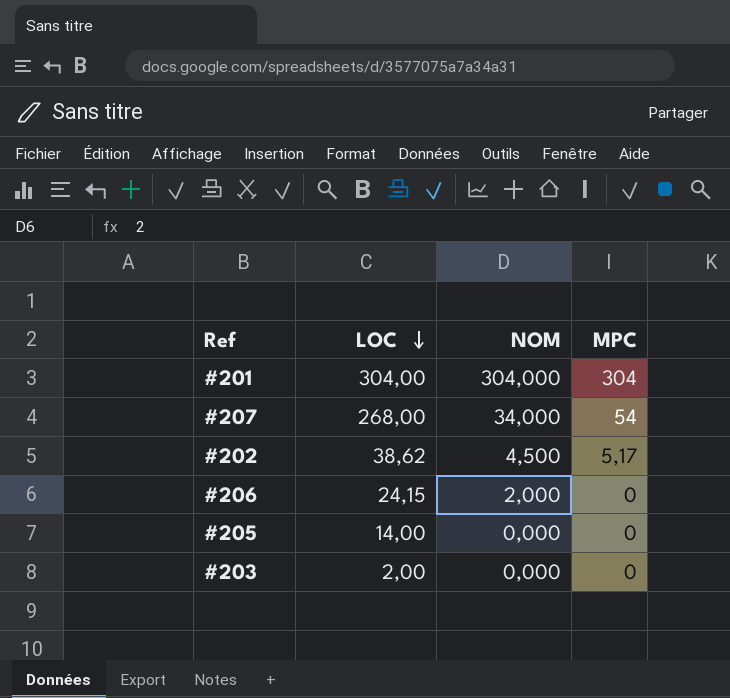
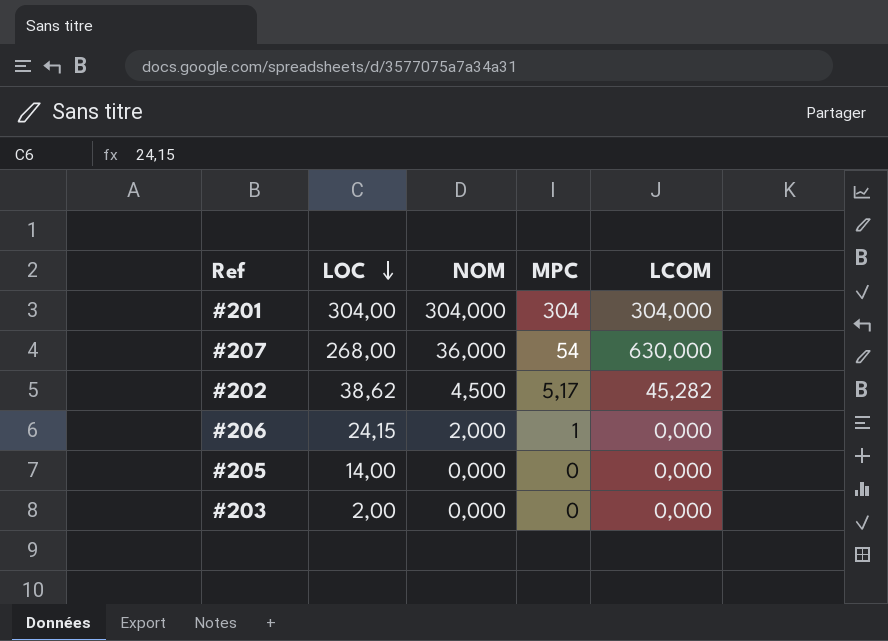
column LCOM | position: none -> 5
#207 | NOM: 34,000 -> 36,000
#206 | MPC: 0 -> 1

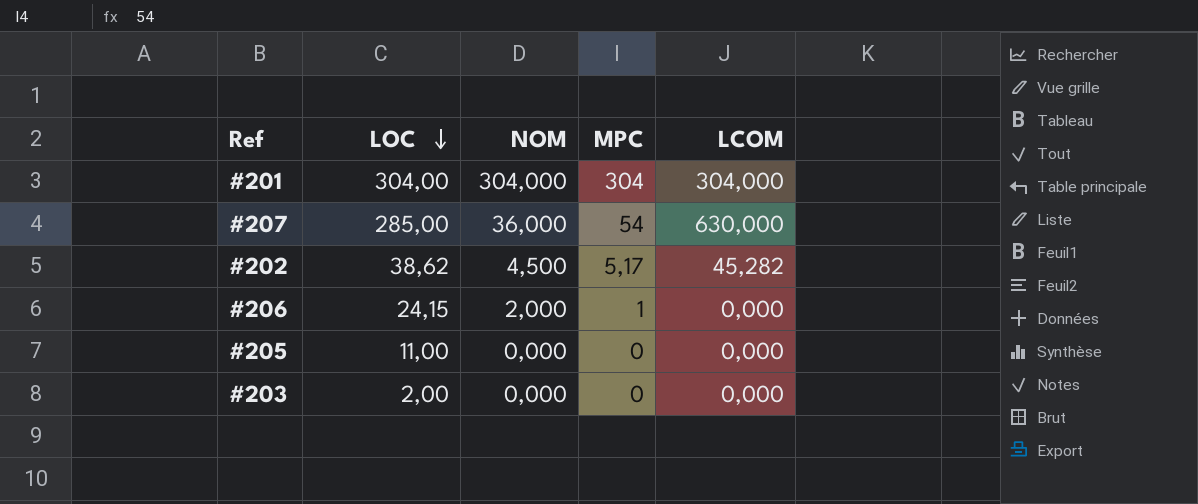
#207 | LOC: 268,00 -> 285,00
#205 | LOC: 14,00 -> 11,00

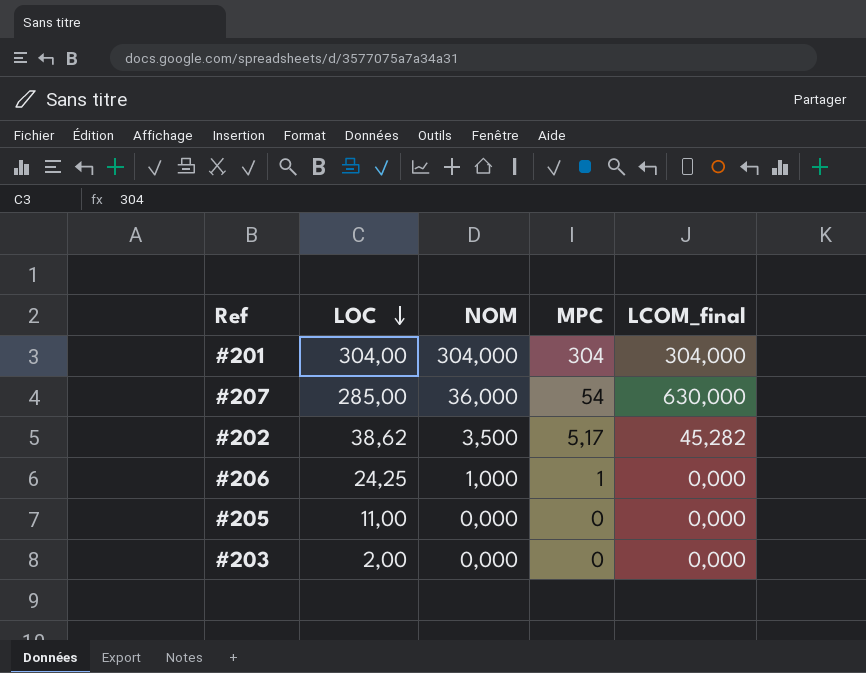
column name: LCOM -> LCOM_final
#202 | NOM: 4,500 -> 3,500
#206 | LOC: 24,15 -> 24,25
#206 | NOM: 2,000 -> 1,000

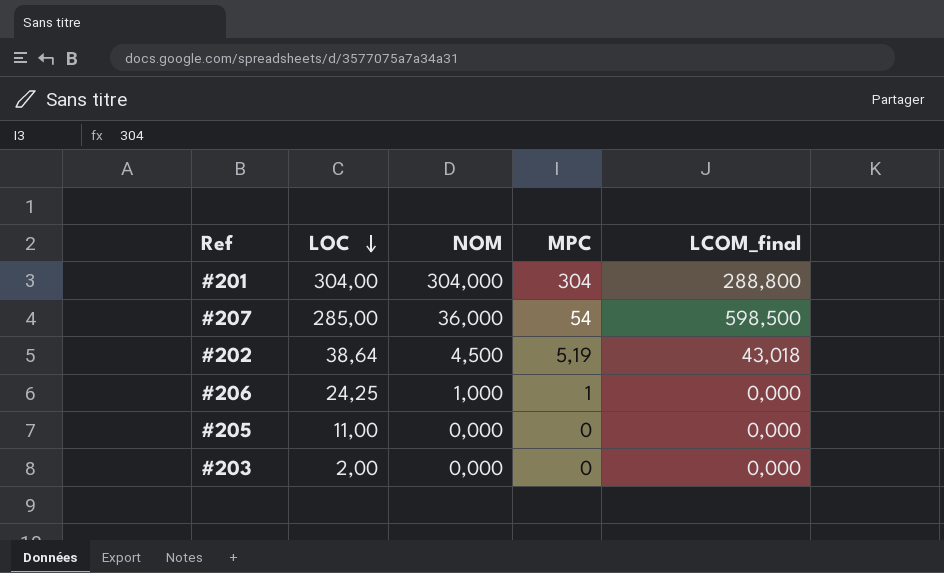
#201 | LCOM_final: 304,000 -> 288,800
#207 | LCOM_final: 630,000 -> 598,500
#202 | LOC: 38,62 -> 38,64
#202 | NOM: 3,500 -> 4,500
#202 | MPC: 5,17 -> 5,19
#202 | LCOM_final: 45,282 -> 43,018

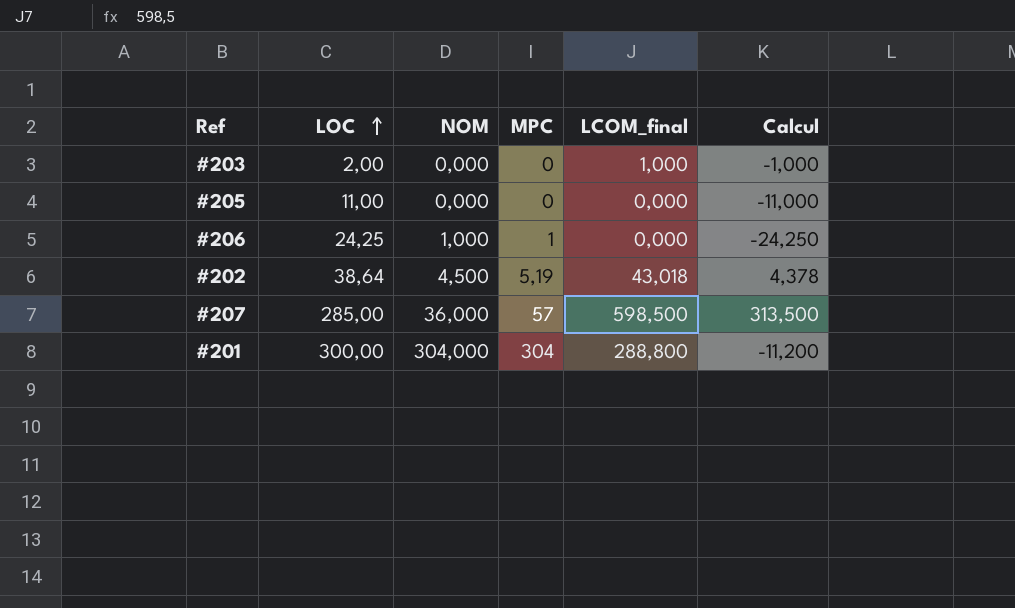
row order: LOC descending -> LOC ascending
column Calcul | formula: none -> [LCOM_final] - [LOC]
#203 | LCOM_final: 0,000 -> 1,000
#207 | MPC: 54 -> 57
#201 | LOC: 304,00 -> 300,00

